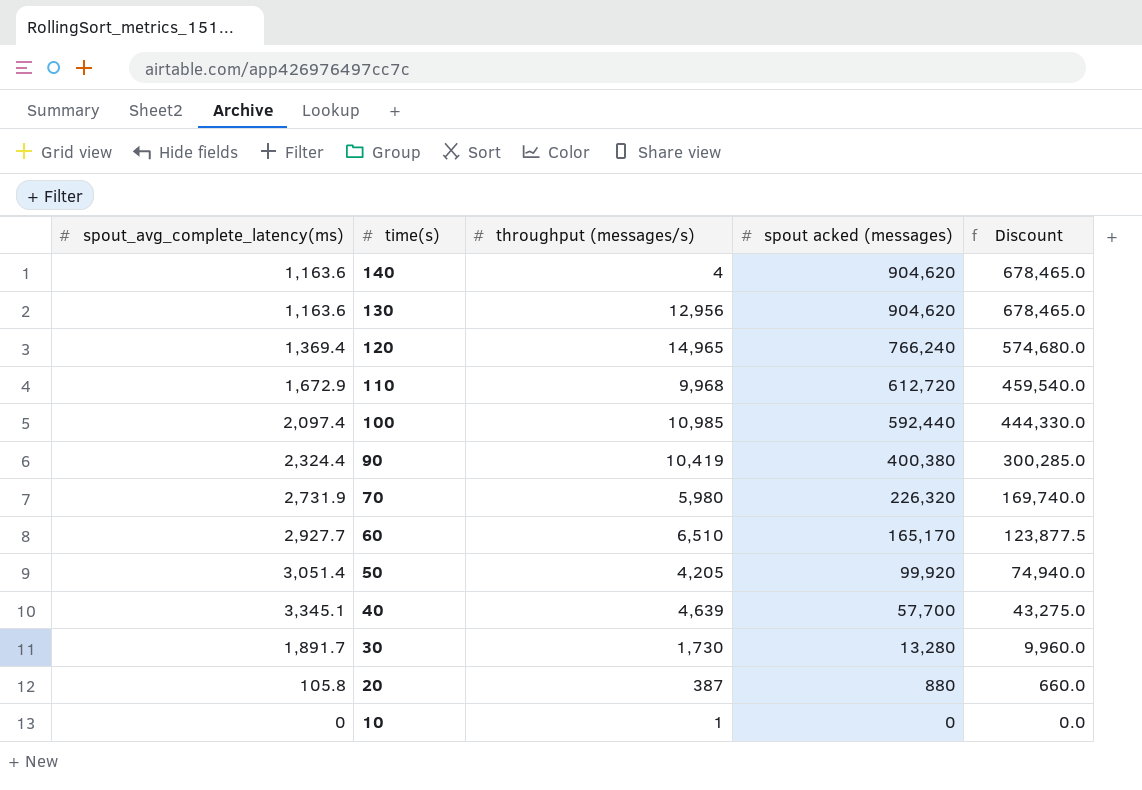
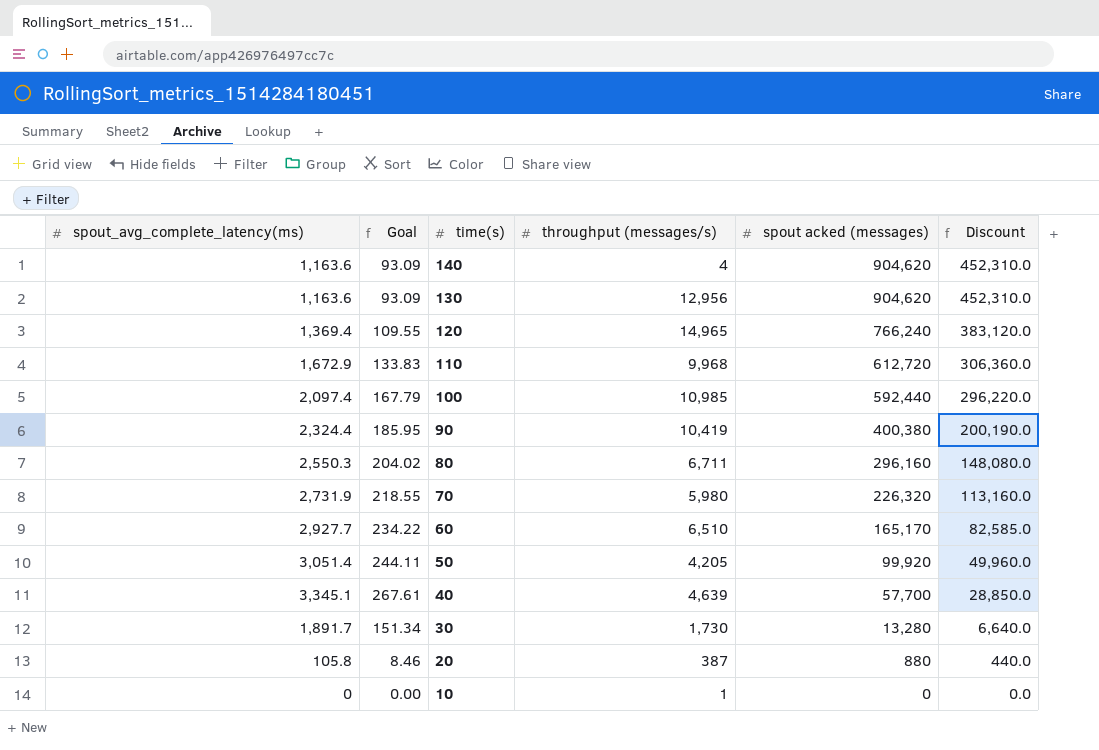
column Goal | formula: none -> [spout_avg_complete_latency(ms)] * 0.08
column Discount | formula: [spout acked (messages)] * 0.75 -> [spout acked (messages)] * 0.5
row 80: none -> 2,550.3 | 204.02 | 6,711 | 296,160 | 148,080.0

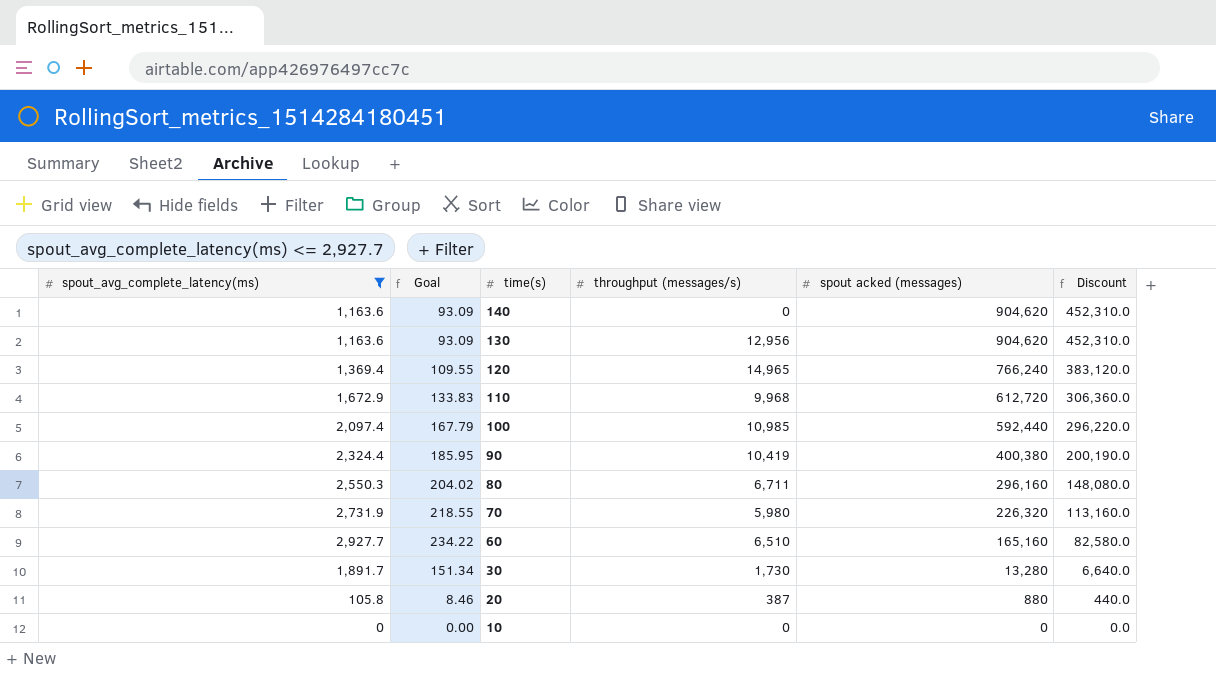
filter: none -> spout_avg_complete_latency(ms) <= 2,927.7
140 | throughput (messages/s): 4 -> 0
60 | spout acked (messages): 165,170 -> 165,160
60 | Discount: 82,585.0 -> 82,580.0
10 | throughput (messages/s): 1 -> 0

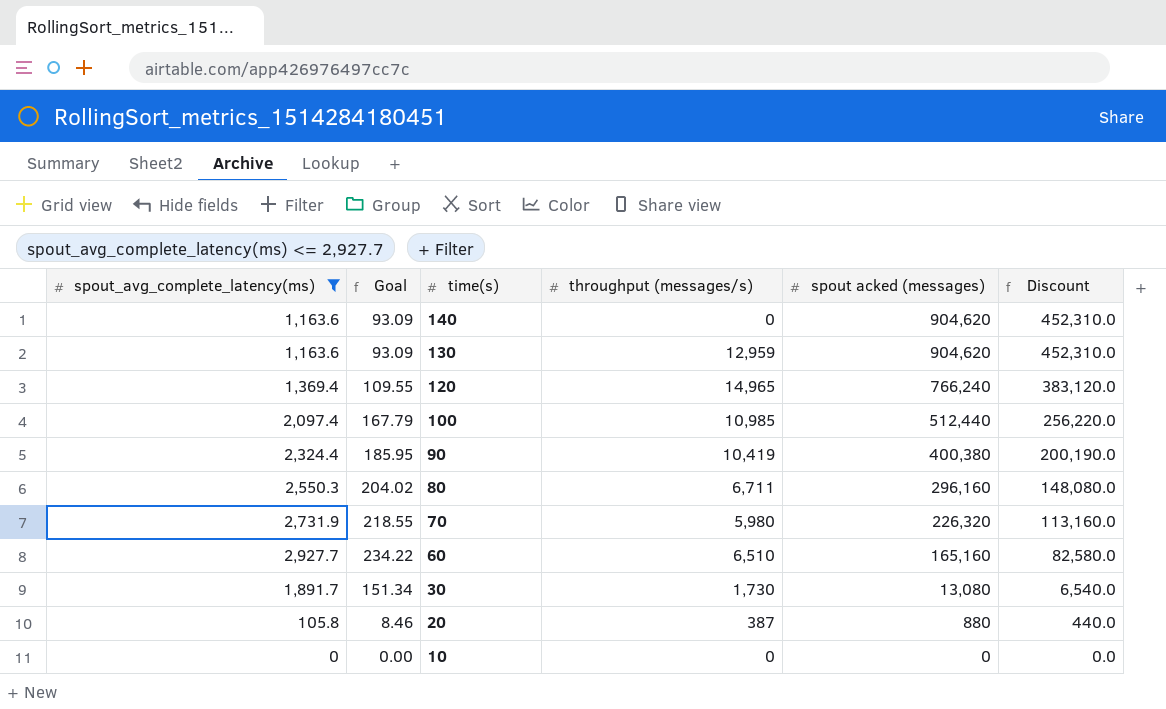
row 110: 1,672.9 | 133.83 | 9,968 | 612,720 | 306,360.0 -> none
130 | throughput (messages/s): 12,956 -> 12,959
100 | spout acked (messages): 592,440 -> 512,440
100 | Discount: 296,220.0 -> 256,220.0
30 | spout acked (messages): 13,280 -> 13,080
30 | Discount: 6,640.0 -> 6,540.0

